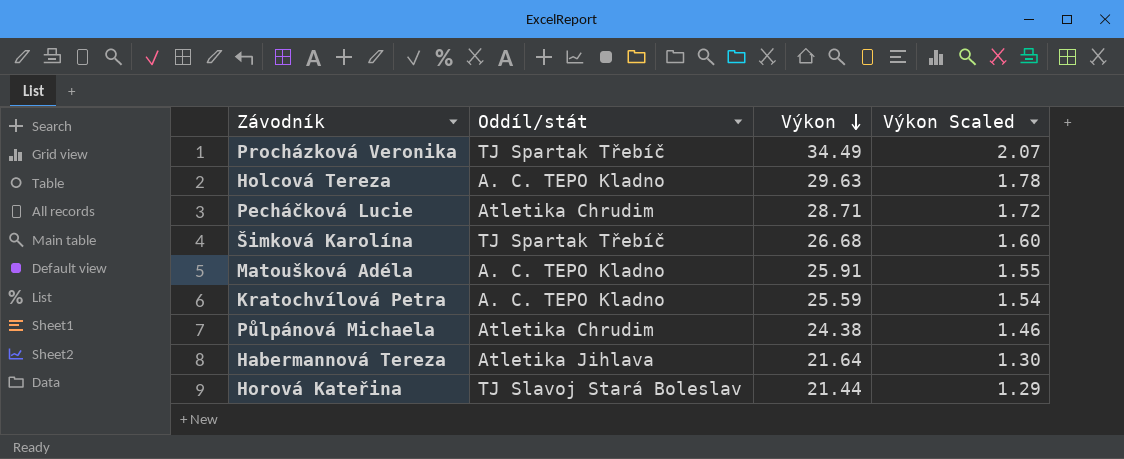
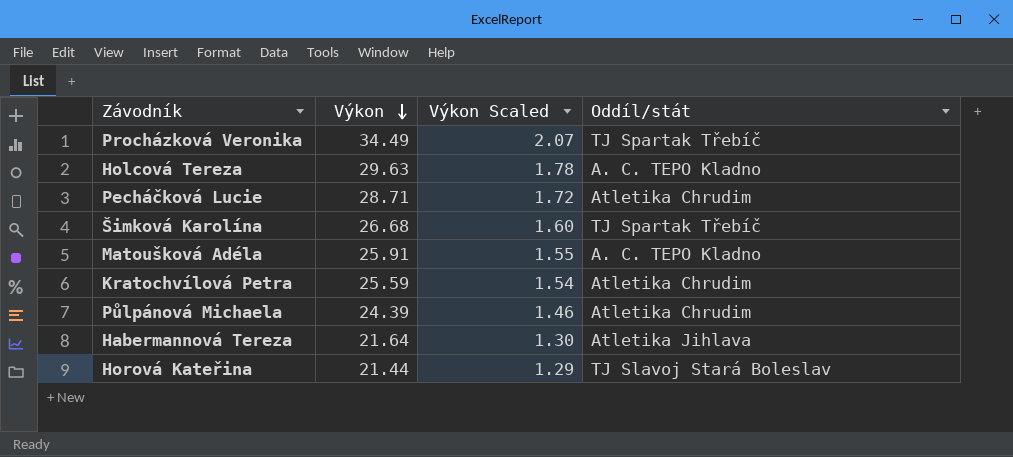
column Oddíl/stát | position: 2 -> 4
Kratochvílová Petra | Oddíl/stát: A. C. TEPO Kladno -> Atletika Chrudim
Půlpánová Michaela | Výkon: 24.38 -> 24.39

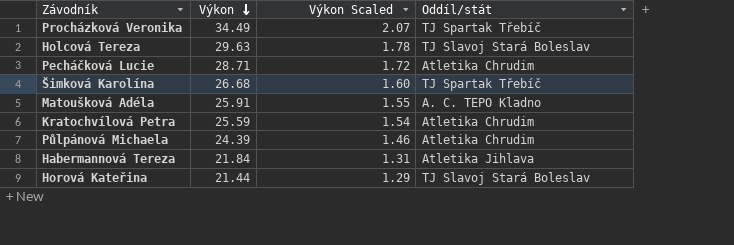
Holcová Tereza | Oddíl/stát: A. C. TEPO Kladno -> TJ Slavoj Stará Boleslav
Habermannová Tereza | Výkon: 21.64 -> 21.84
Habermannová Tereza | Výkon Scaled: 1.30 -> 1.31

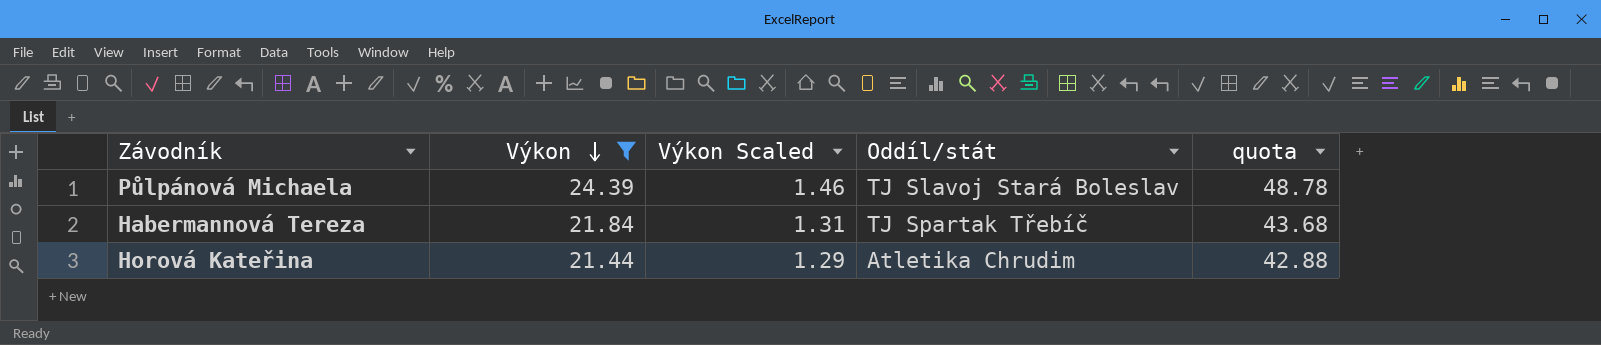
filter: none -> Výkon <= 24.39
column quota | formula: none -> [Výkon] * 2
Půlpánová Michaela | Oddíl/stát: Atletika Chrudim -> TJ Slavoj Stará Boleslav
Habermannová Tereza | Oddíl/stát: Atletika Jihlava -> TJ Spartak Třebíč
Horová Kateřina | Oddíl/stát: TJ Slavoj Stará Boleslav -> Atletika Chrudim

